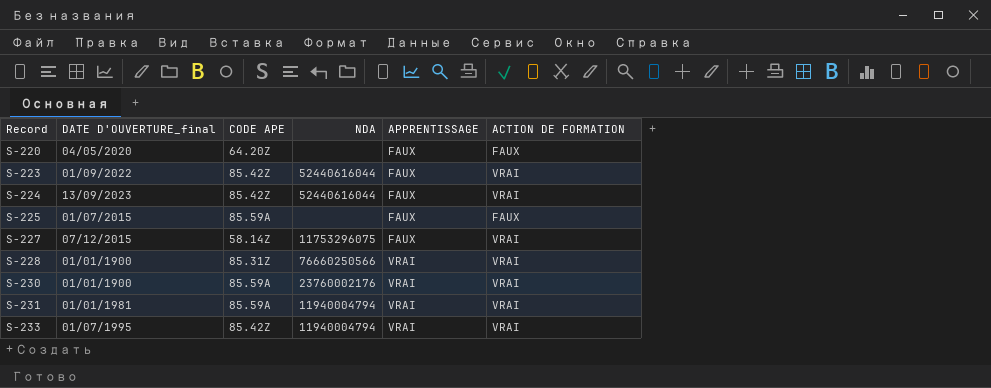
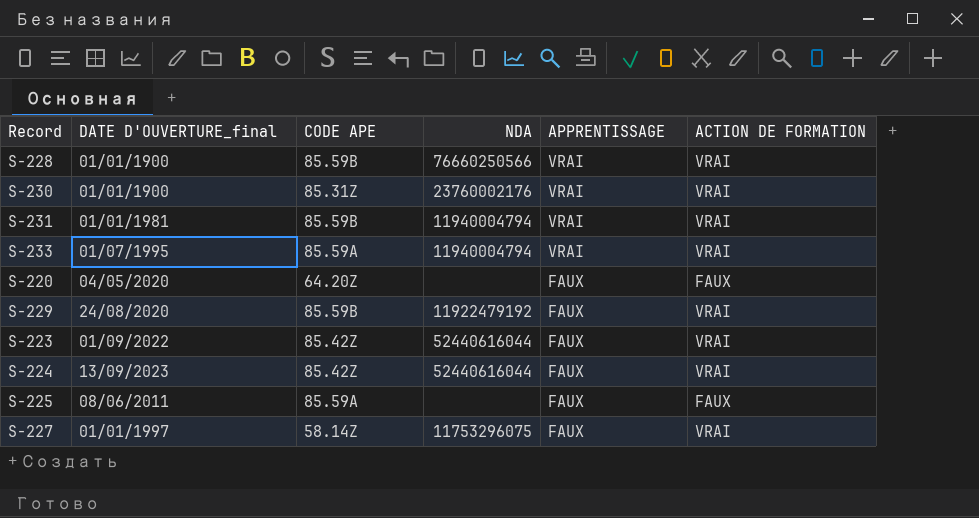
row order: Record ascending -> APPRENTISSAGE descending
S-228 | CODE APE: 85.31Z -> 85.59B
S-230 | CODE APE: 85.59A -> 85.31Z
S-231 | CODE APE: 85.59A -> 85.59B
S-233 | CODE APE: 85.42Z -> 85.59A
row S-229: none -> 24/08/2020 | 85.59B | 11922479192 | FAUX | VRAI
S-225 | DATE D'OUVERTURE_final: 01/07/2015 -> 08/06/2011
S-227 | DATE D'OUVERTURE_final: 07/12/2015 -> 01/01/1997

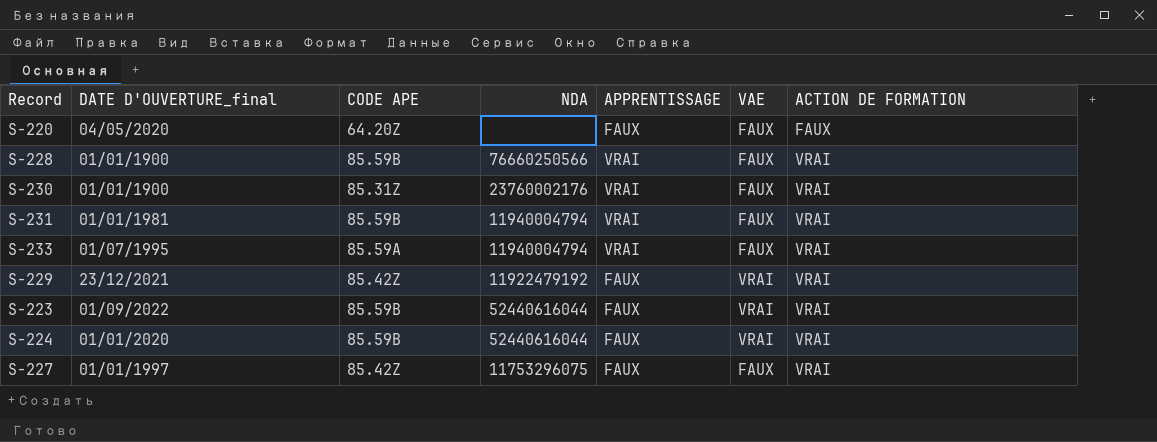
row order: APPRENTISSAGE descending -> ACTION DE FORMATION ascending
column VAE | position: none -> 6
row S-225: 08/06/2011 | 85.59A | none | FAUX | FAUX -> none
S-229 | DATE D'OUVERTURE_final: 24/08/2020 -> 23/12/2021
S-229 | CODE APE: 85.59B -> 85.42Z
S-223 | CODE APE: 85.42Z -> 85.59B
S-224 | DATE D'OUVERTURE_final: 13/09/2023 -> 01/01/2020
S-224 | CODE APE: 85.42Z -> 85.59B
S-227 | CODE APE: 58.14Z -> 85.42Z

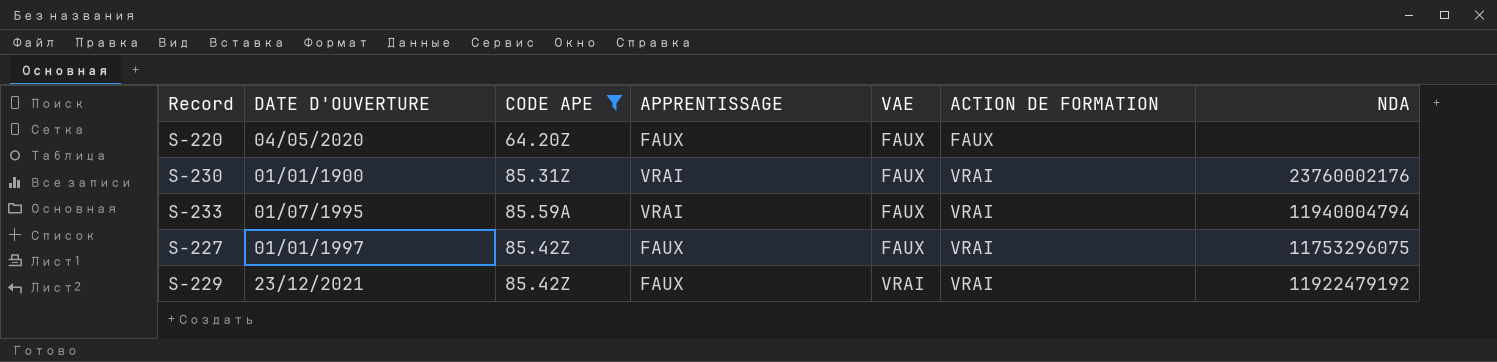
filter: none -> CODE APE != 85.59B
row order: ACTION DE FORMATION ascending -> VAE ascending
column name: DATE D'OUVERTURE_final -> DATE D'OUVERTURE
column NDA | position: 4 -> 7

